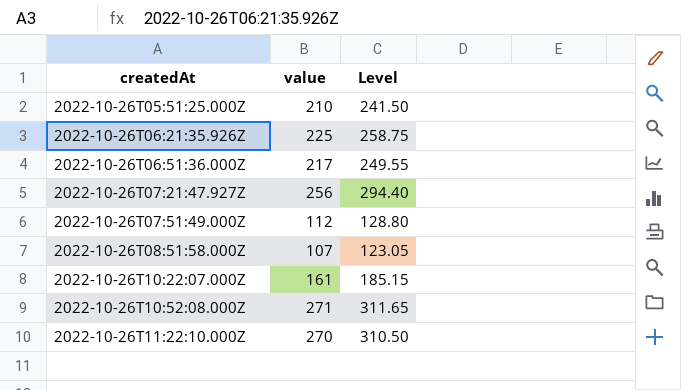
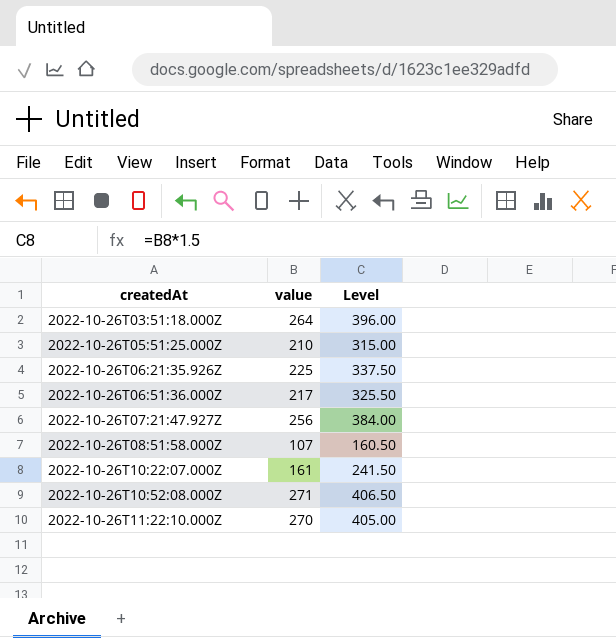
column Level | formula: [value] * 1.15 -> [value] * 1.5
row 2022-10-26T07:51:49.000Z: 112 | 128.80 -> none
row 2022-10-26T03:51:18.000Z: none -> 264 | 396.00

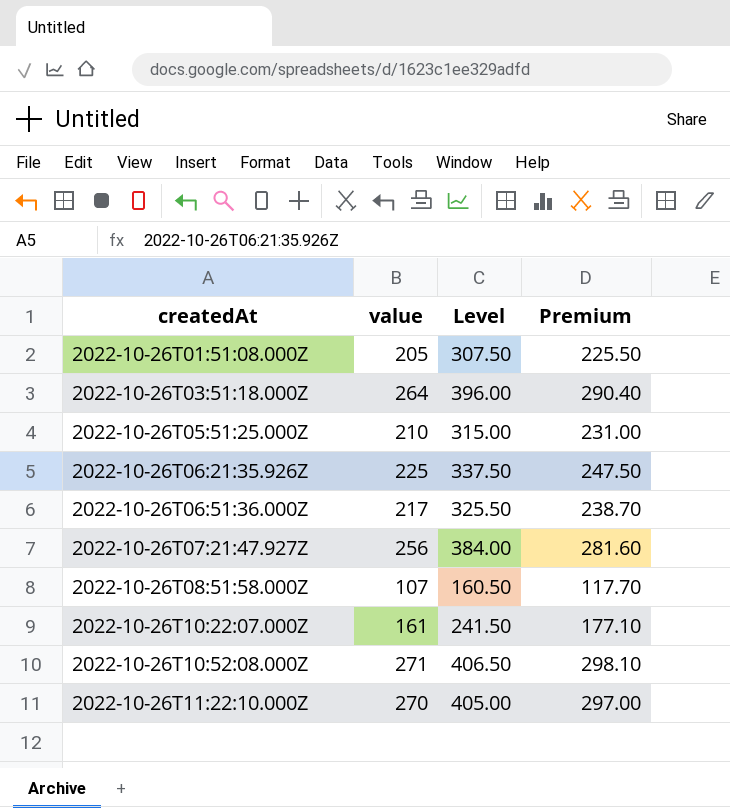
column Premium | formula: none -> [value] * 1.1
row 2022-10-26T01:51:08.000Z: none -> 205 | 307.50 | 225.50

